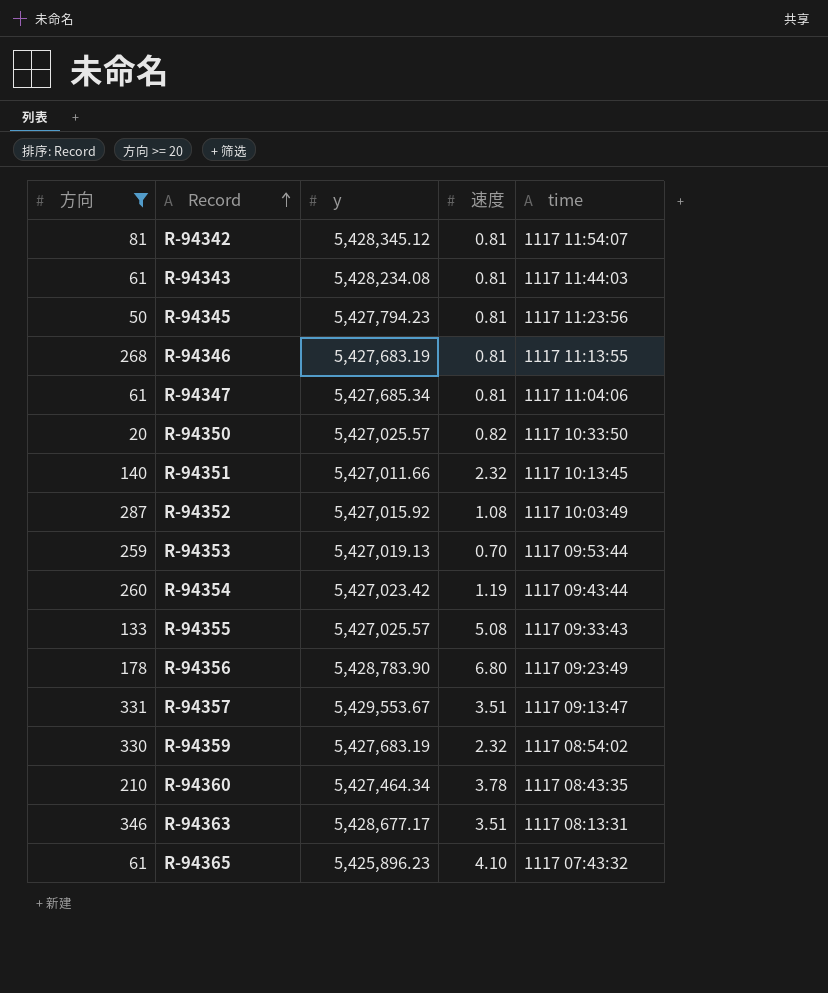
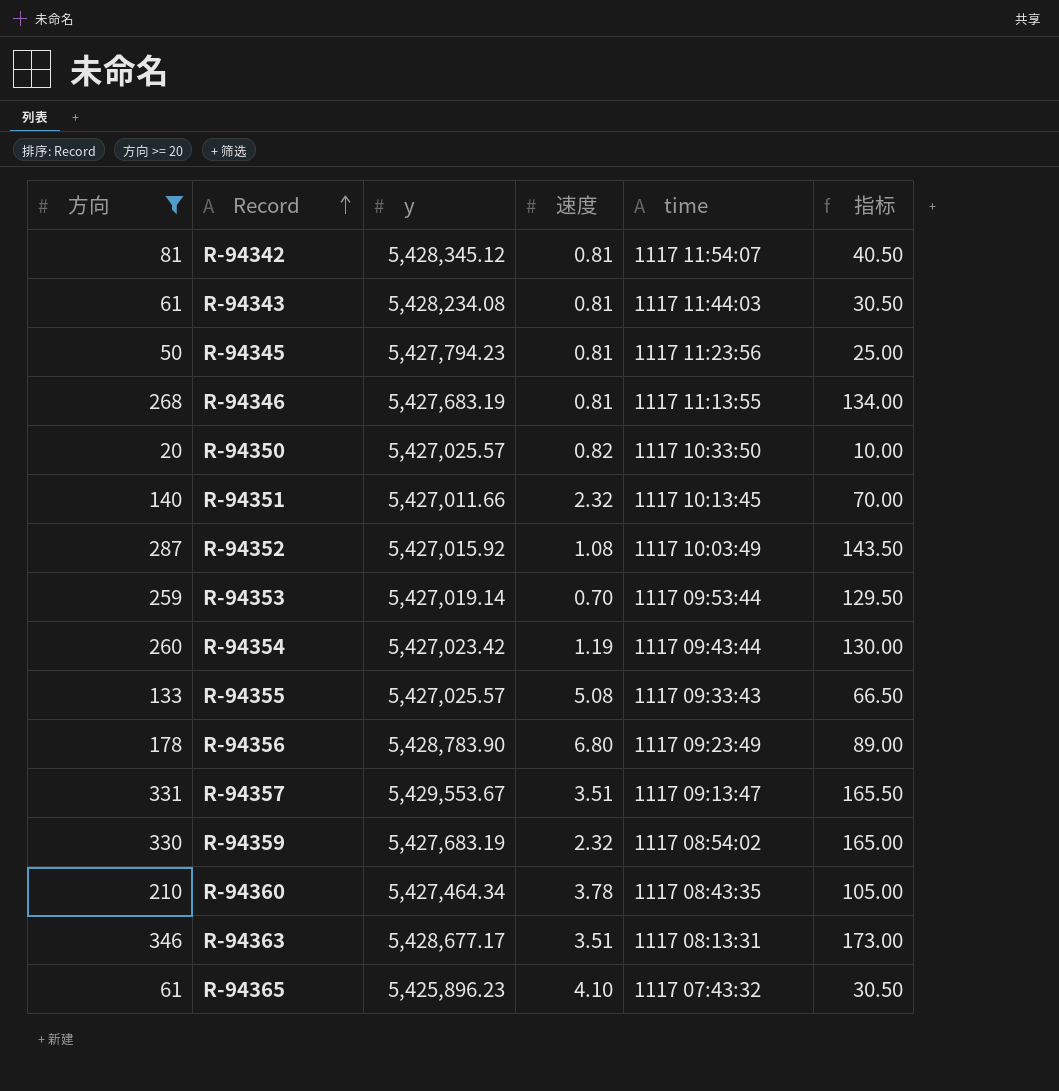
column 指标 | formula: none -> [方向] * 0.5
row R-94347: 61 | 5,427,685.34 | 0.81 | 1117 11:04:06 -> none
R-94353 | y: 5,427,019.13 -> 5,427,019.14

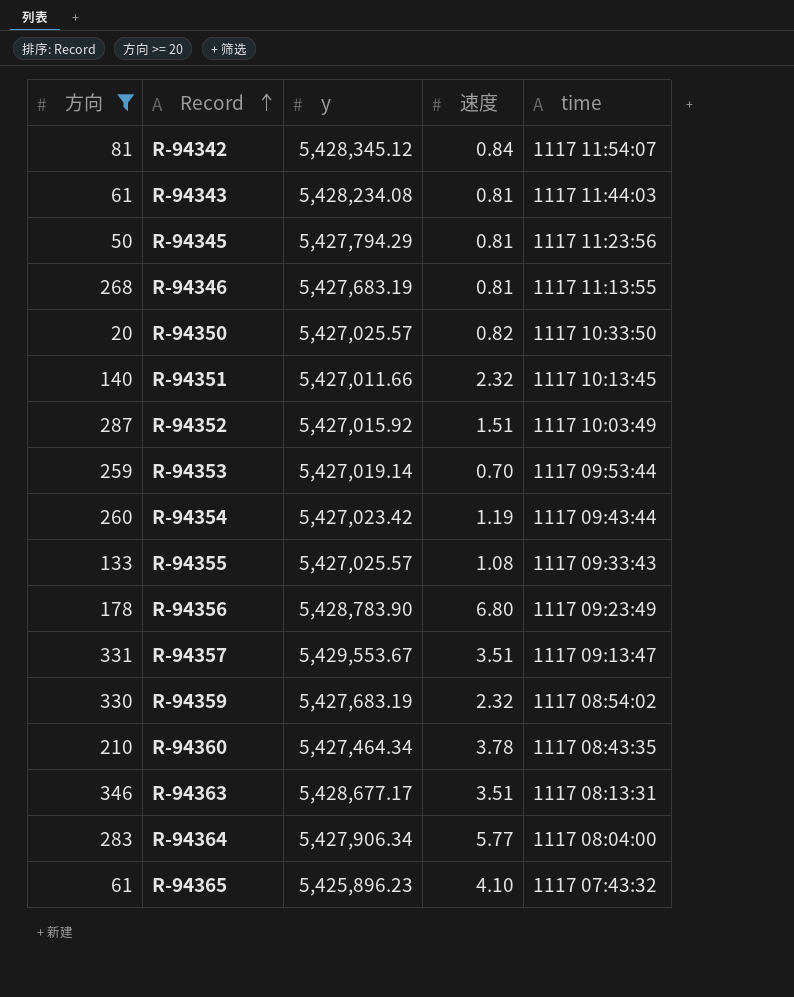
column 指标 | formula: [方向] * 0.5 -> none
R-94342 | 速度: 0.81 -> 0.84
R-94345 | y: 5,427,794.23 -> 5,427,794.29
R-94352 | 速度: 1.08 -> 1.51
R-94355 | 速度: 5.08 -> 1.08
row R-94364: none -> 283 | 5,427,906.34 | 5.77 | 1117 08:04:00

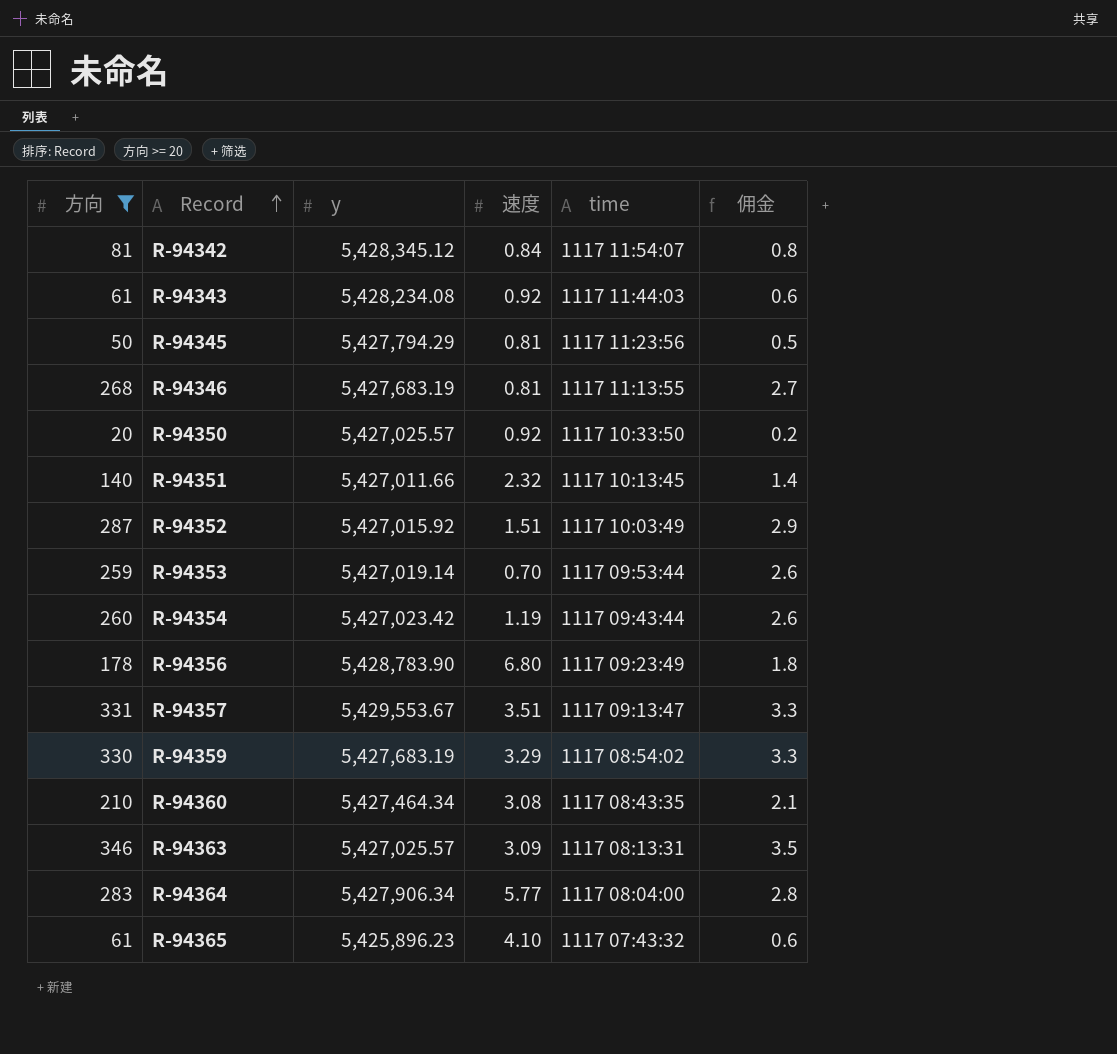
column 佣金 | formula: none -> [方向] * 0.01
row R-94355: 133 | 5,427,025.57 | 1.08 | 1117 09:33:43 -> none
R-94343 | 速度: 0.81 -> 0.92
R-94350 | 速度: 0.82 -> 0.92
R-94359 | 速度: 2.32 -> 3.29
R-94360 | 速度: 3.78 -> 3.08
R-94363 | y: 5,428,677.17 -> 5,427,025.57
R-94363 | 速度: 3.51 -> 3.09

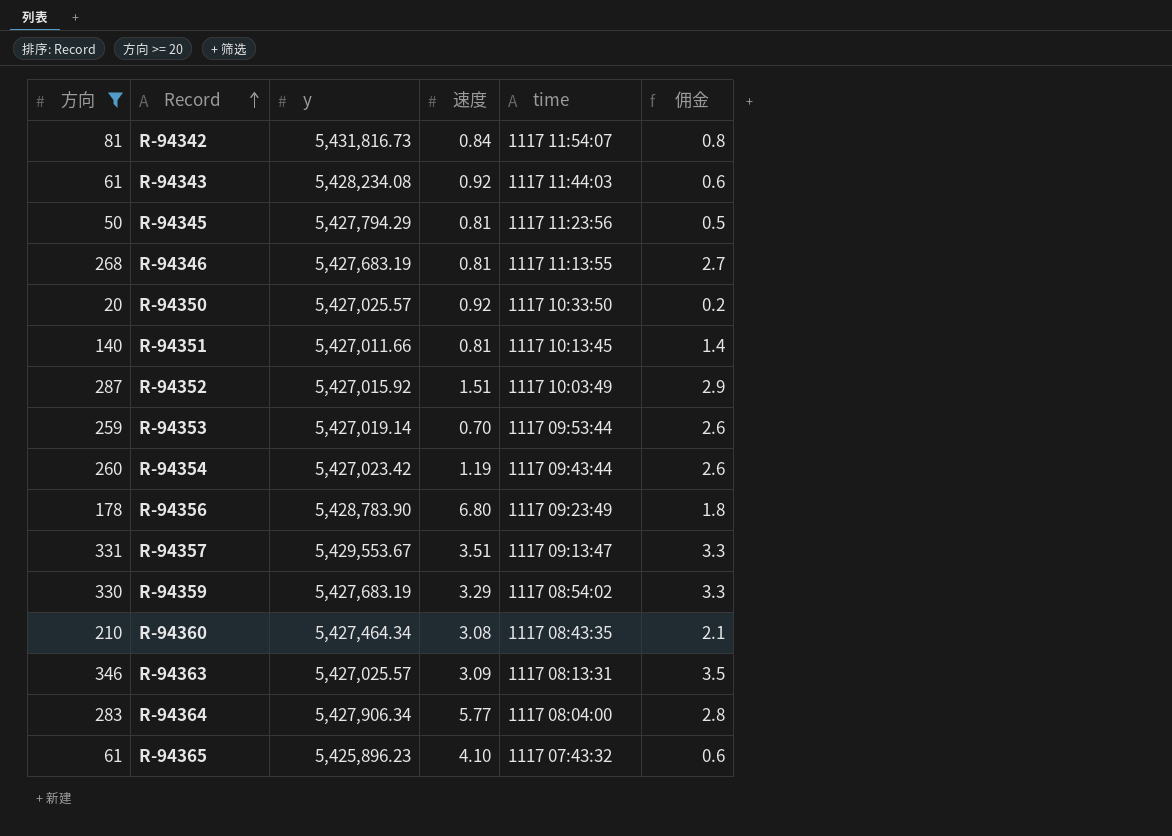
R-94342 | y: 5,428,345.12 -> 5,431,816.73
R-94351 | 速度: 2.32 -> 0.81

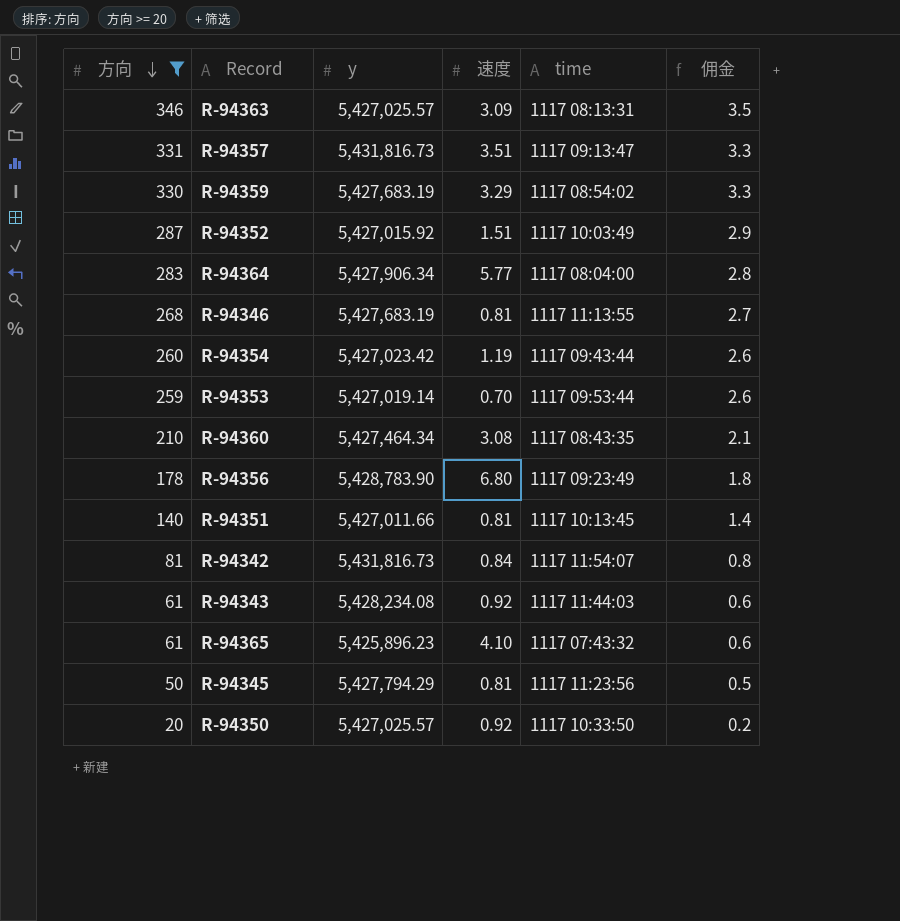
row order: Record ascending -> 方向 descending
R-94357 | y: 5,429,553.67 -> 5,431,816.73

